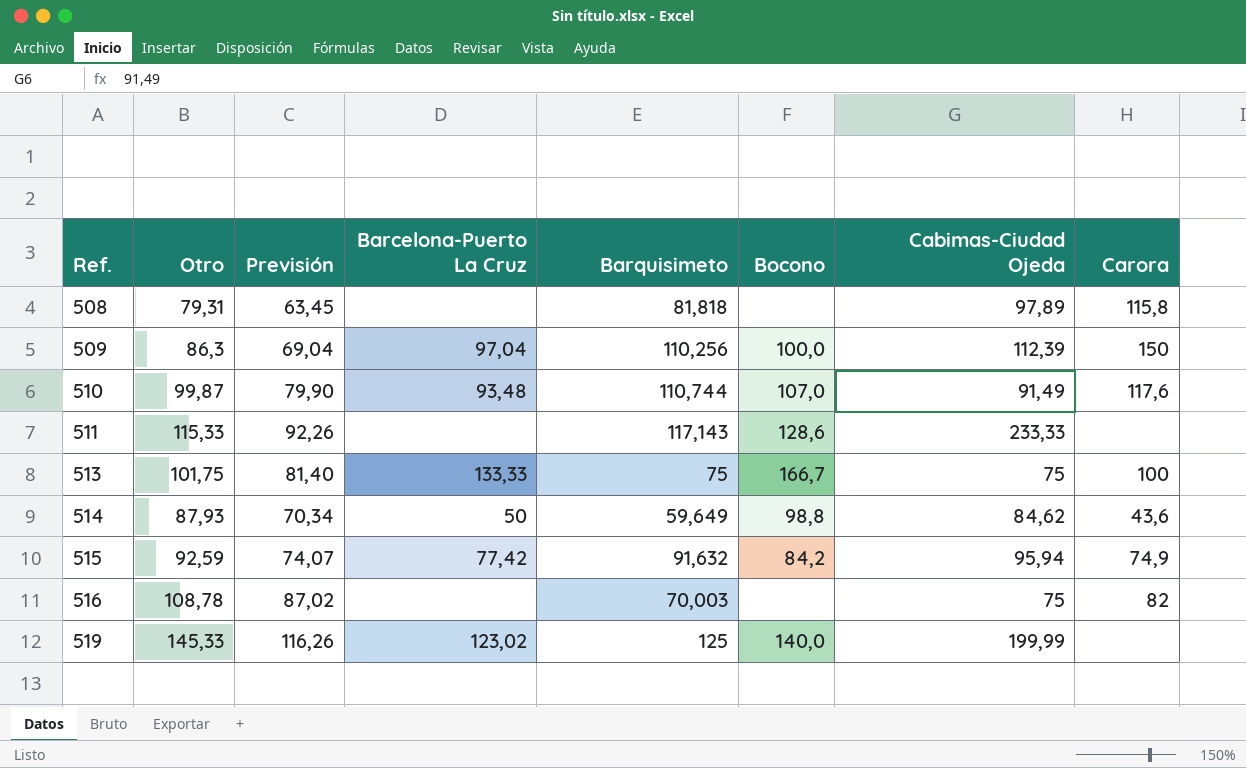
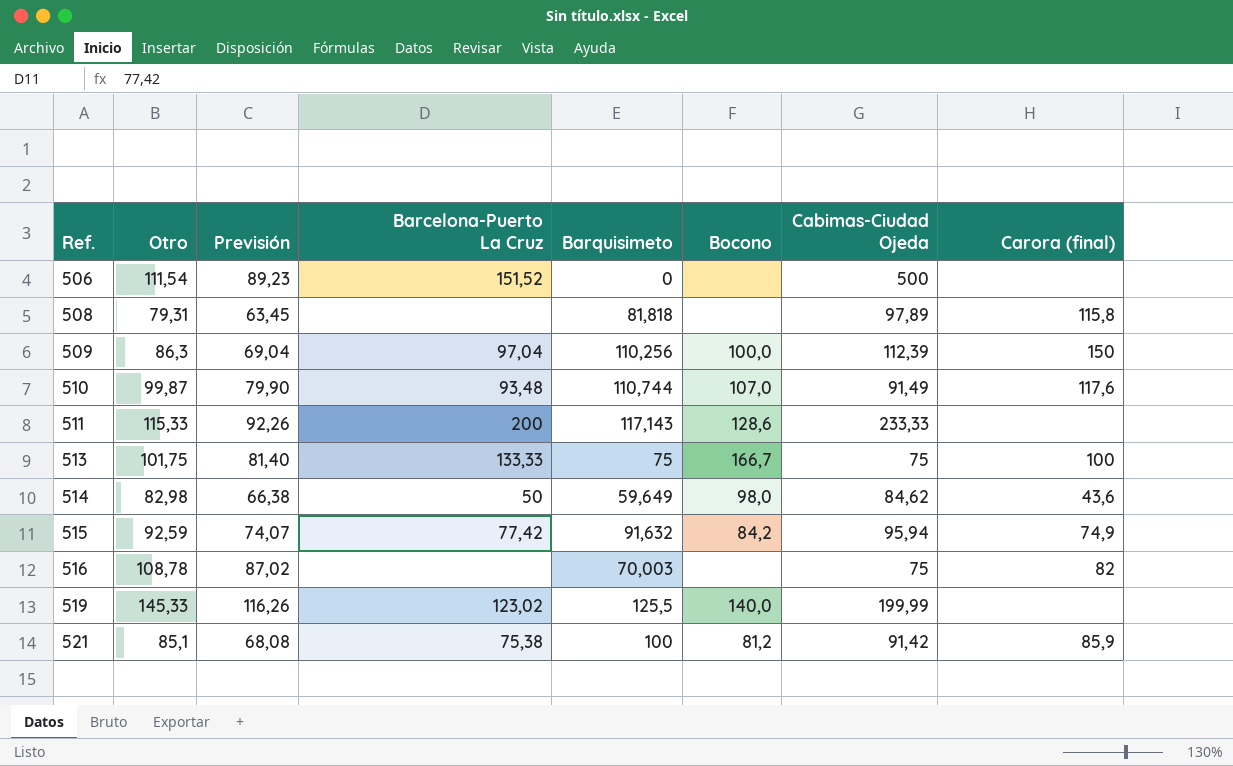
column name: Carora -> Carora (final)
row 506: none -> 111,54 | 89,23 | 151,52 | 0 | none | 500 | none
511 | Barcelona-Puerto La Cruz: none -> 200
514 | Otro: 87,93 -> 82,98
514 | Previsión: 70,34 -> 66,38
514 | Bocono: 98,8 -> 98,0
519 | Barquisimeto: 125 -> 125,5
row 521: none -> 85,1 | 68,08 | 75,38 | 100 | 81,2 | 91,42 | 85,9

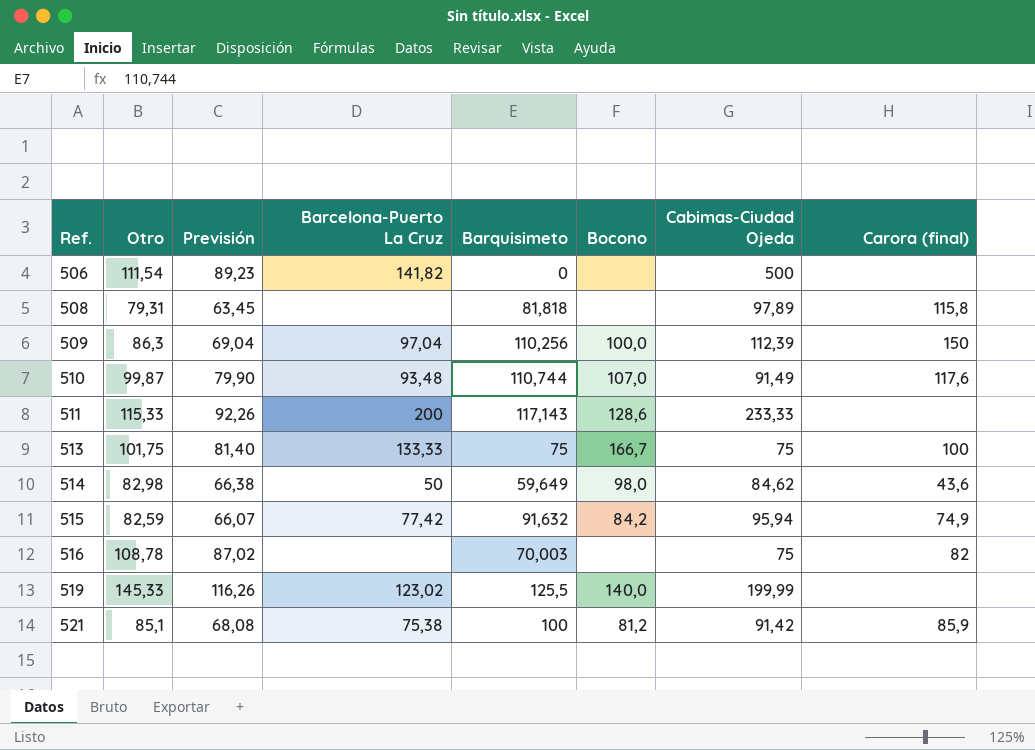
506 | Barcelona-Puerto La Cruz: 151,52 -> 141,82
515 | Otro: 92,59 -> 82,59
515 | Previsión: 74,07 -> 66,07

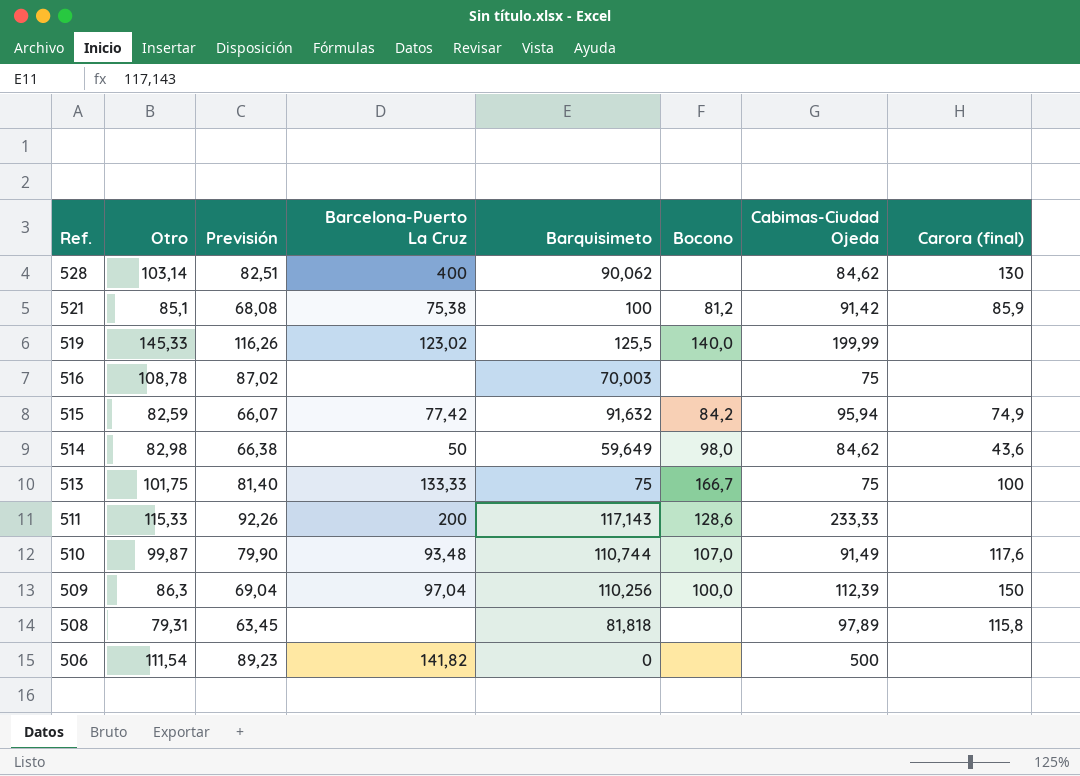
row order: Ref. ascending -> Ref. descending
row 528: none -> 103,14 | 82,51 | 400 | 90,062 | none | 84,62 | 130
516 | Carora (final): 82 -> none

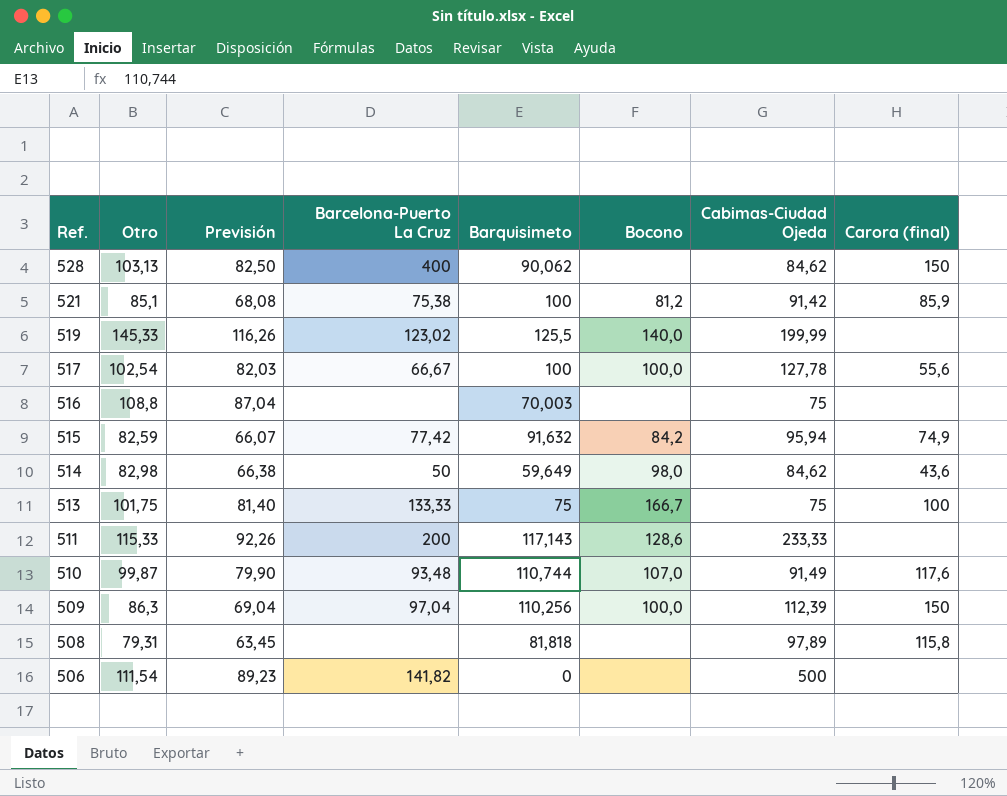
528 | Otro: 103,14 -> 103,13
528 | Previsión: 82,51 -> 82,50
528 | Carora (final): 130 -> 150
row 517: none -> 102,54 | 82,03 | 66,67 | 100 | 100,0 | 127,78 | 55,6
516 | Otro: 108,78 -> 108,8
516 | Previsión: 87,02 -> 87,04

